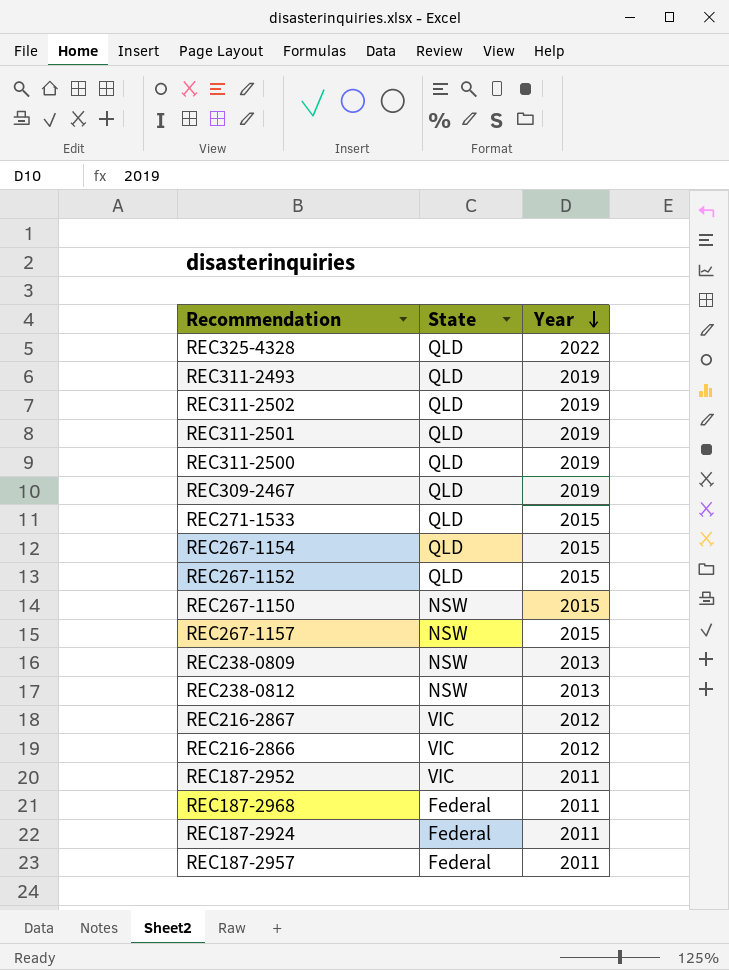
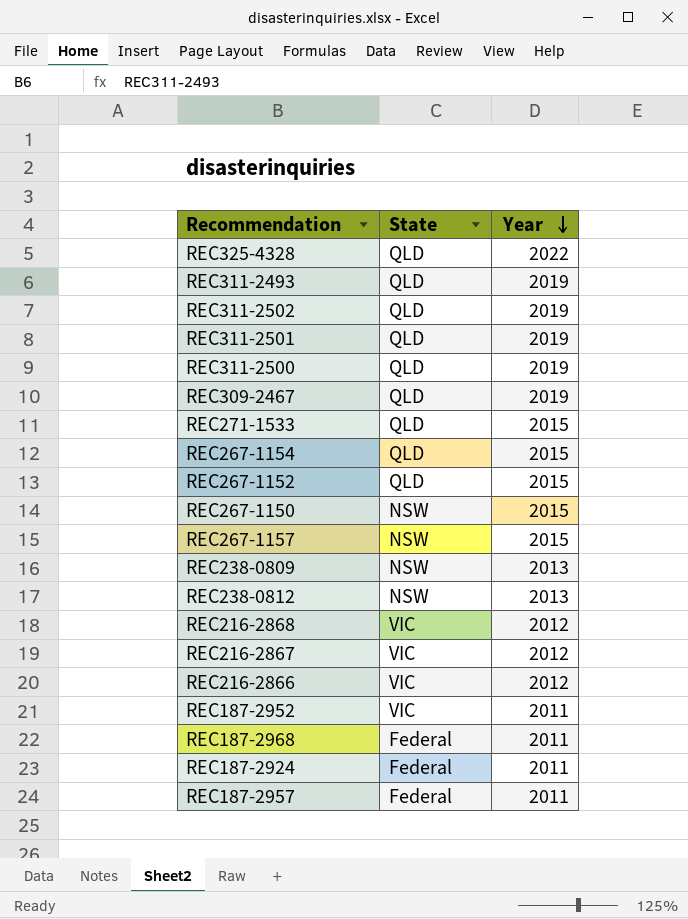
row REC216-2868: none -> VIC | 2012

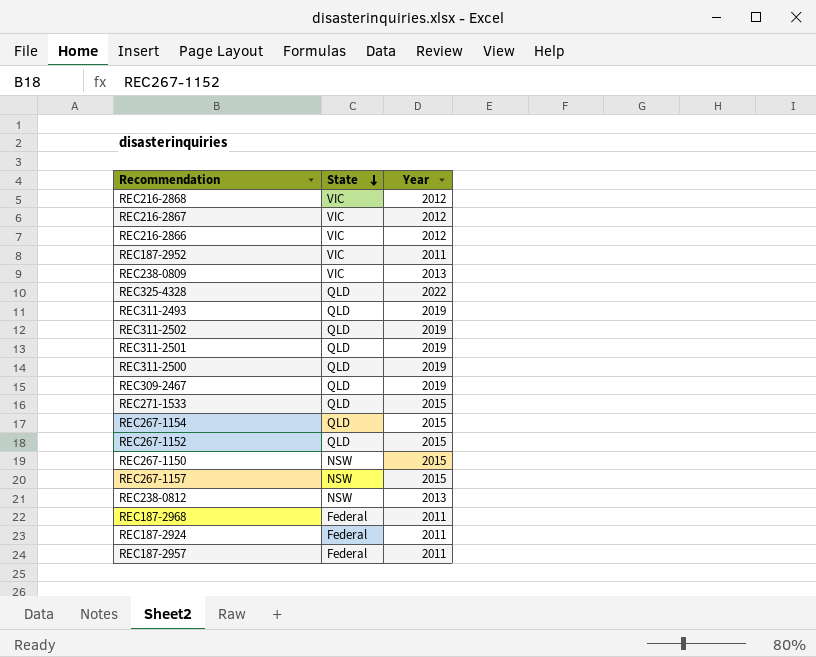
row order: Year descending -> State descending
REC238-0809 | State: NSW -> VIC

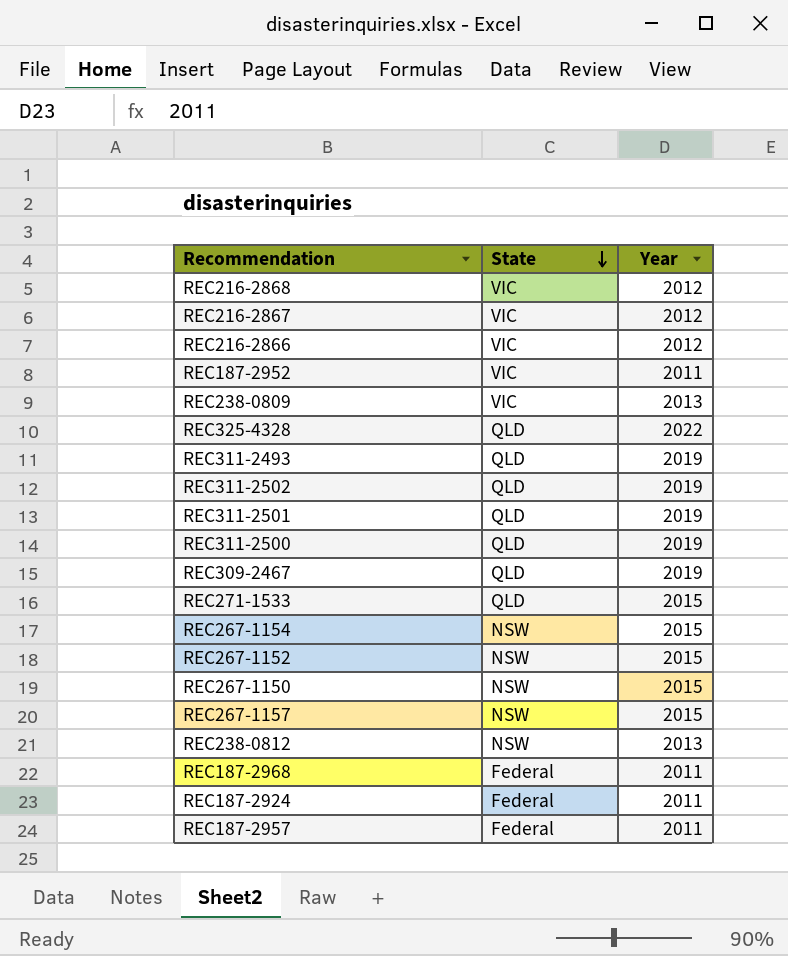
REC267-1154 | State: QLD -> NSW
REC267-1152 | State: QLD -> NSW

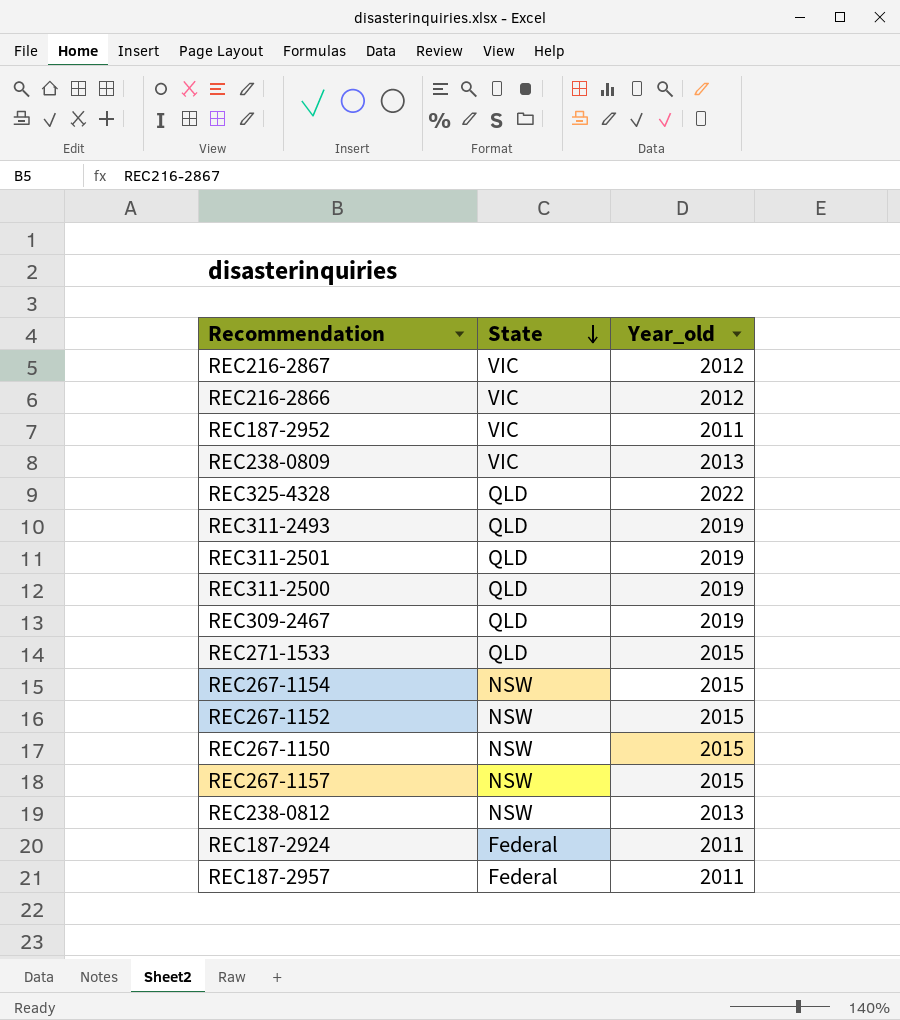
column name: Year -> Year_old
row REC216-2868: VIC | 2012 -> none
row REC311-2502: QLD | 2019 -> none
row REC187-2968: Federal | 2011 -> none

